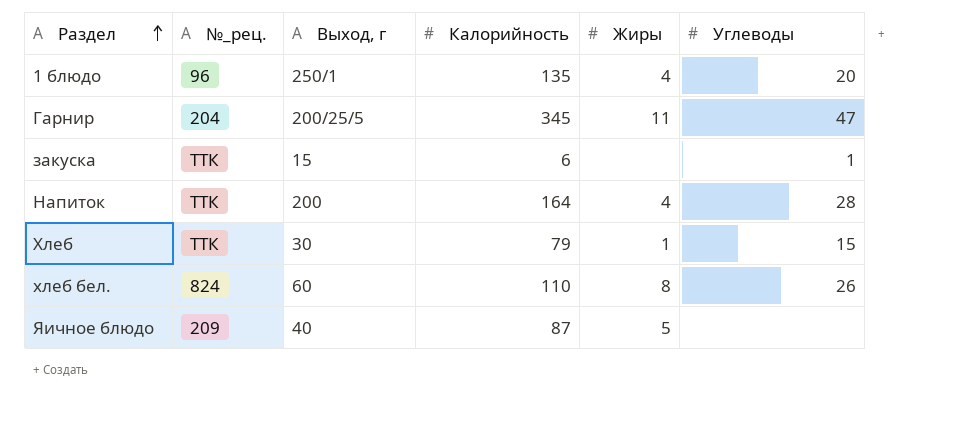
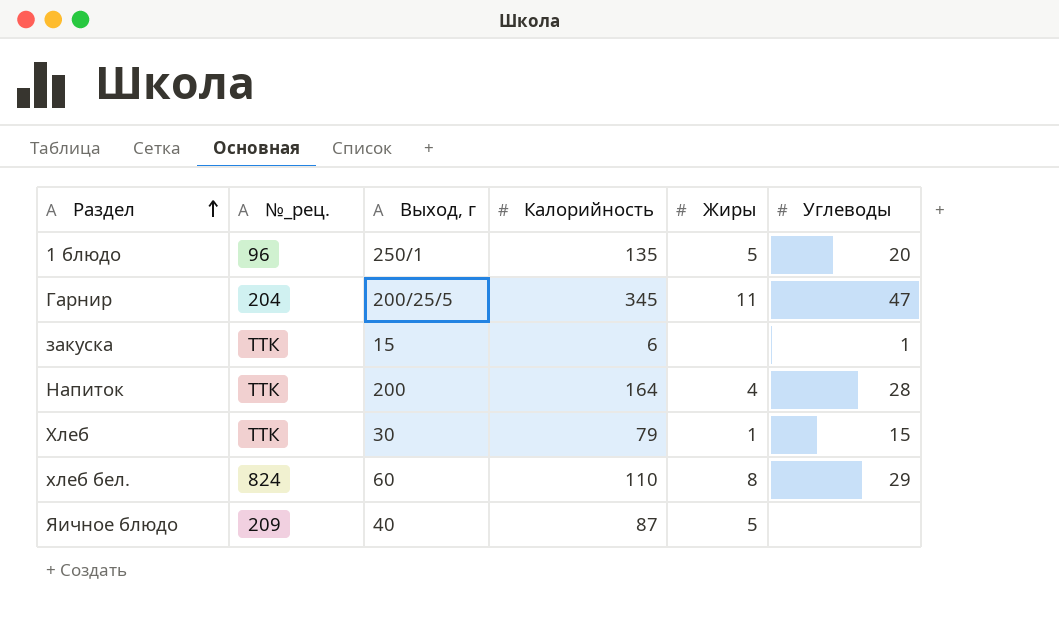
1 блюдо | Жиры: 4 -> 5
хлеб бел. | Углеводы: 26 -> 29

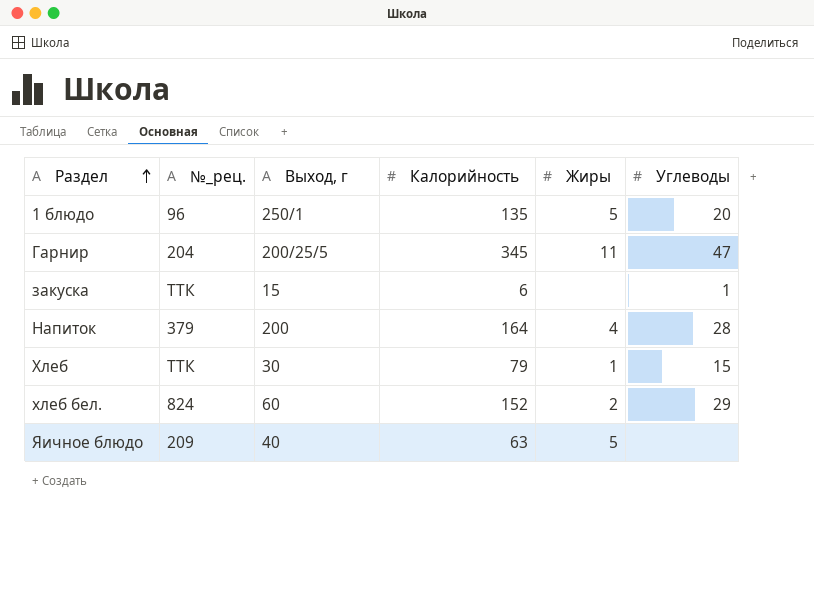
Напиток | №_рец.: ТТК -> 379
хлеб бел. | Калорийность: 110 -> 152
хлеб бел. | Жиры: 8 -> 2
Яичное блюдо | Калорийность: 87 -> 63

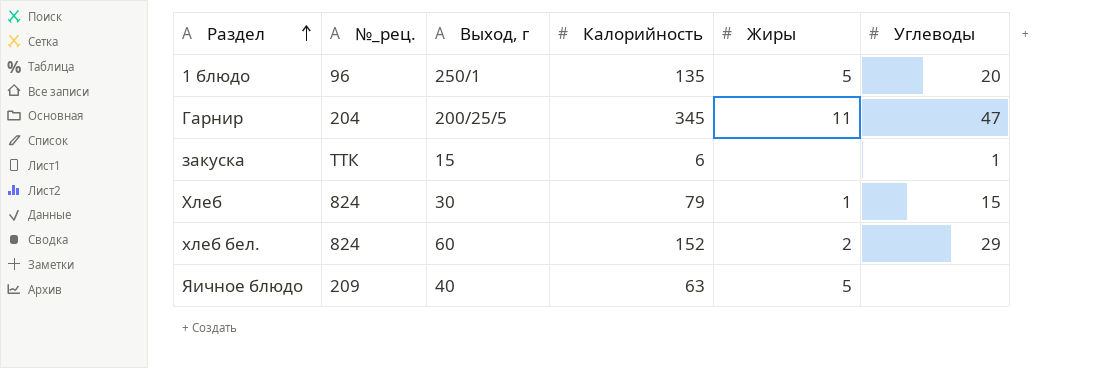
row Напиток: 379 | 200 | 164 | 4 | 28 -> none
Хлеб | №_рец.: ТТК -> 824

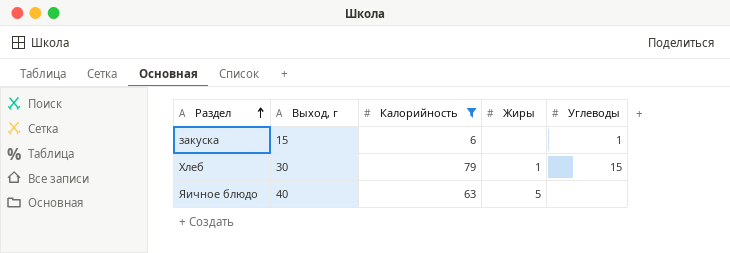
filter: none -> Калорийность <= 79
column №_рец. | position: 2 -> none

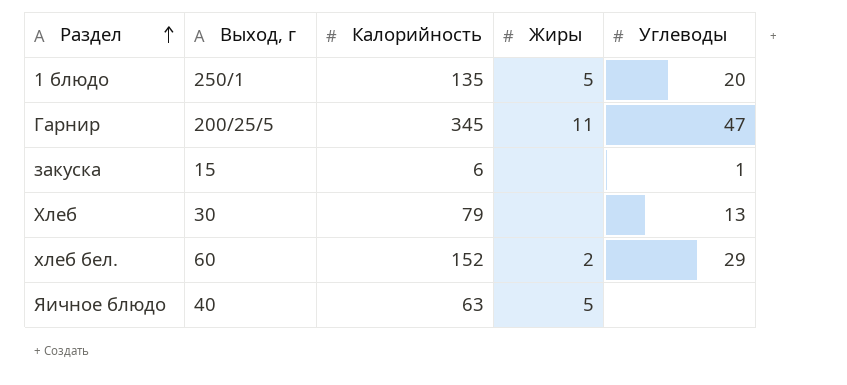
filter: Калорийность <= 79 -> none
Хлеб | Жиры: 1 -> none
Хлеб | Углеводы: 15 -> 13

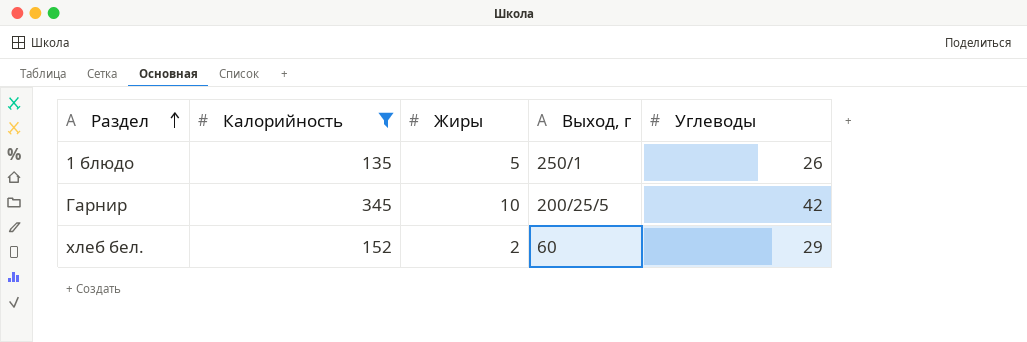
filter: none -> Калорийность >= 135
column Выход, г | position: 2 -> 4
1 блюдо | Углеводы: 20 -> 26
Гарнир | Жиры: 11 -> 10
Гарнир | Углеводы: 47 -> 42

